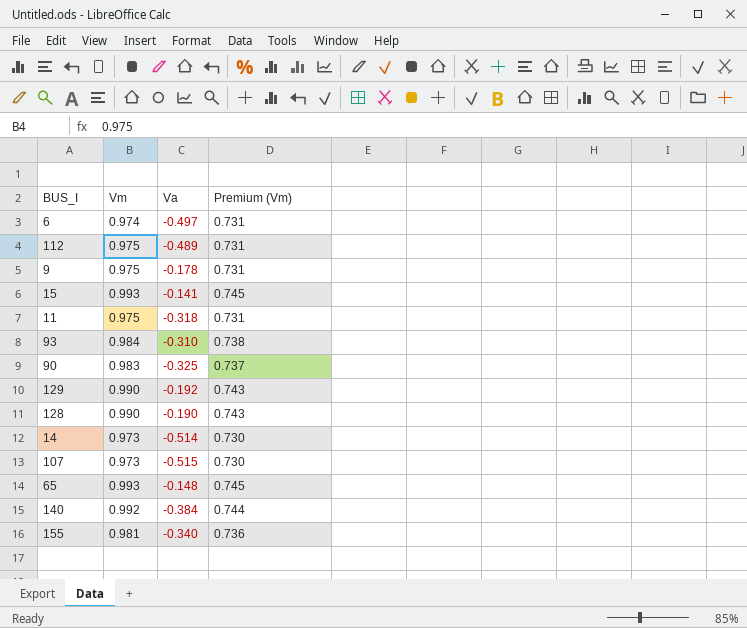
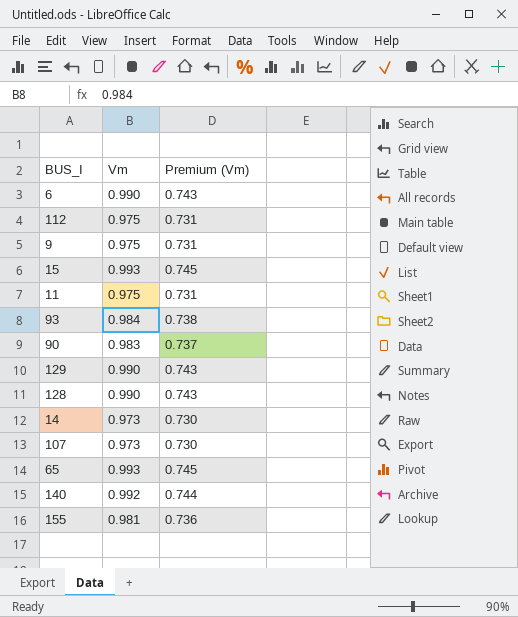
column Va | position: 3 -> none
6 | Vm: 0.974 -> 0.990
6 | Premium (Vm): 0.731 -> 0.743

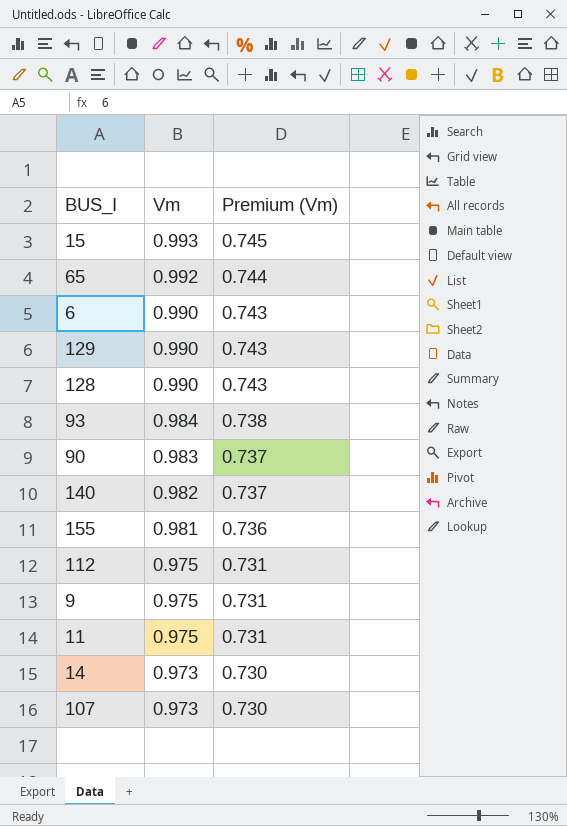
row order: none -> Vm descending
65 | Vm: 0.993 -> 0.992
65 | Premium (Vm): 0.745 -> 0.744
140 | Vm: 0.992 -> 0.982
140 | Premium (Vm): 0.744 -> 0.737

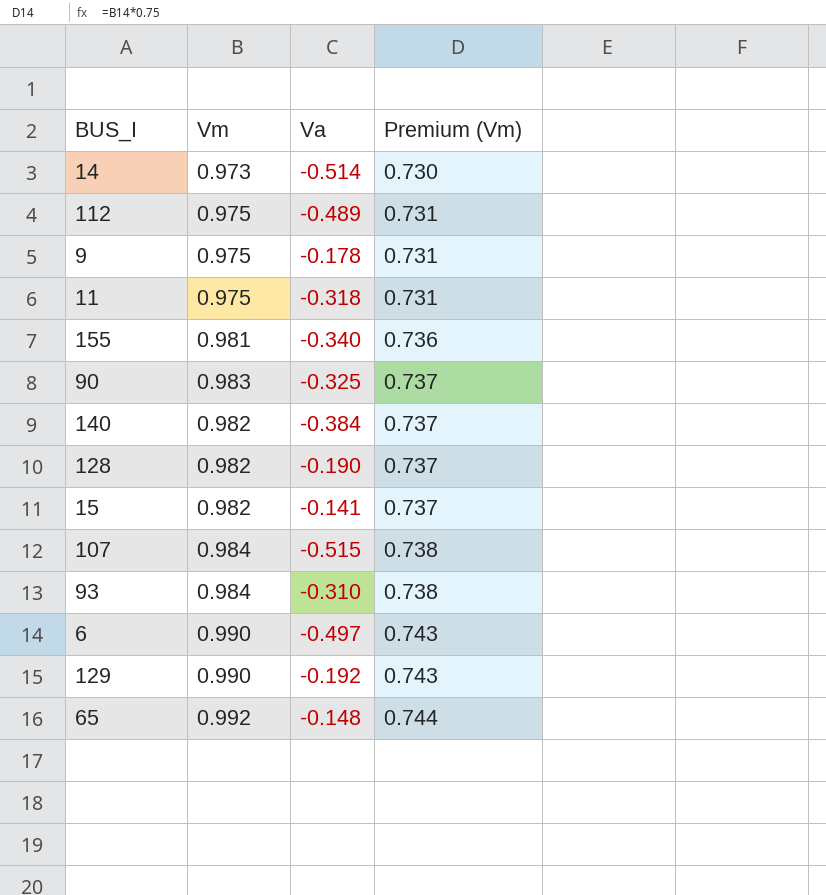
row order: Vm descending -> Premium (Vm) ascending
column Va | position: none -> 3
128 | Vm: 0.990 -> 0.982
128 | Premium (Vm): 0.743 -> 0.737
15 | Vm: 0.993 -> 0.982
15 | Premium (Vm): 0.745 -> 0.737
107 | Vm: 0.973 -> 0.984
107 | Premium (Vm): 0.730 -> 0.738

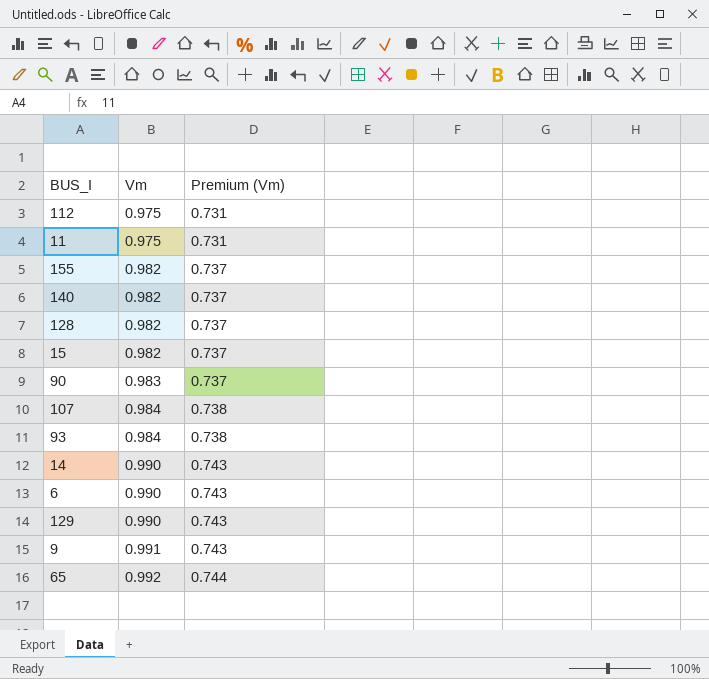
row order: Premium (Vm) ascending -> Vm ascending
column Va | position: 3 -> none
155 | Vm: 0.981 -> 0.982
155 | Premium (Vm): 0.736 -> 0.737
14 | Vm: 0.973 -> 0.990
14 | Premium (Vm): 0.730 -> 0.743
9 | Vm: 0.975 -> 0.991
9 | Premium (Vm): 0.731 -> 0.743

